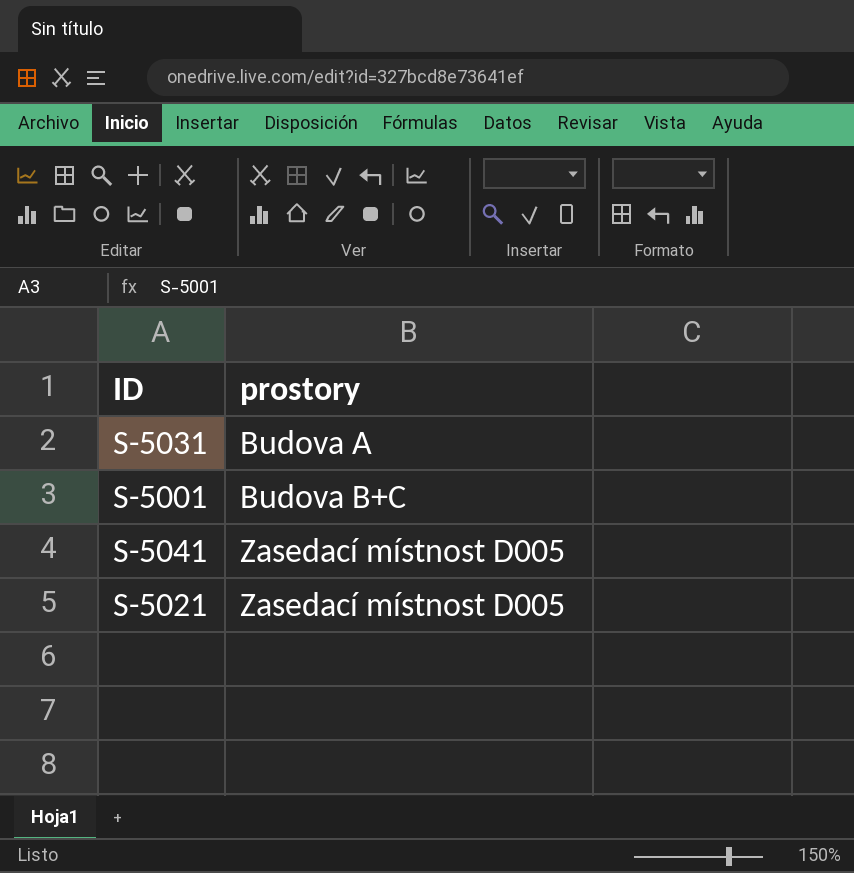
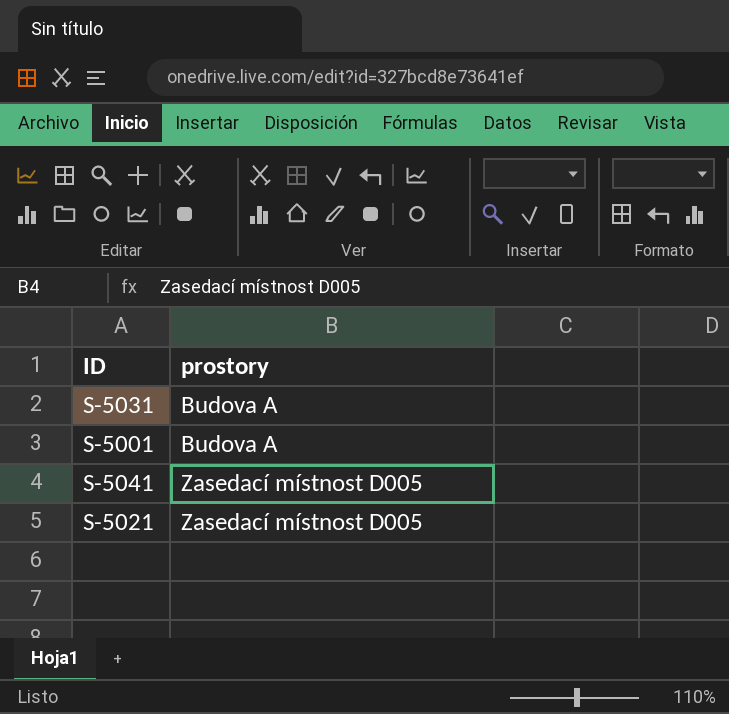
S-5001 | prostory: Budova B+C -> Budova A

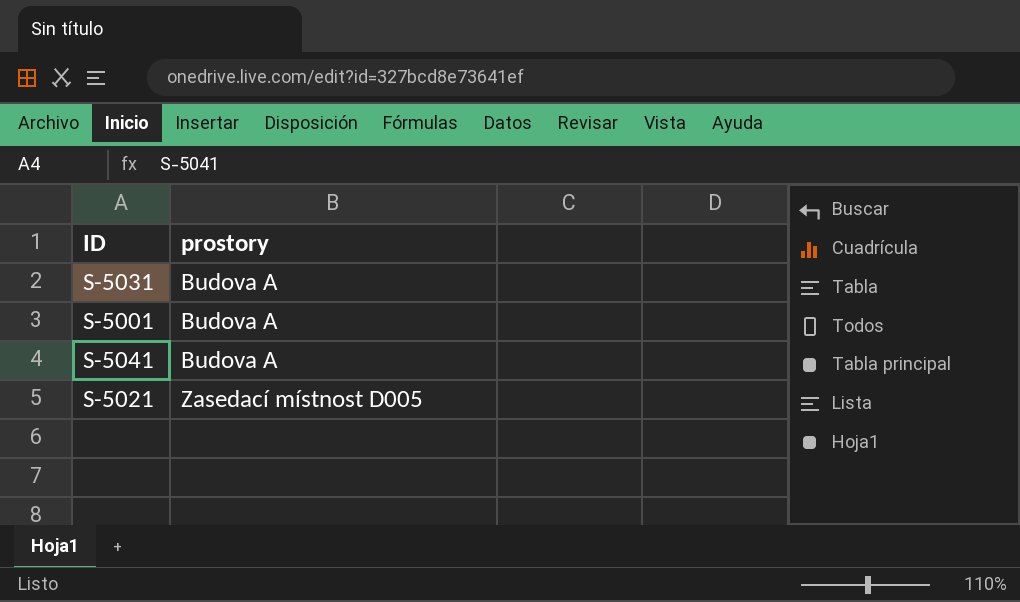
S-5041 | prostory: Zasedací místnost D005 -> Budova A

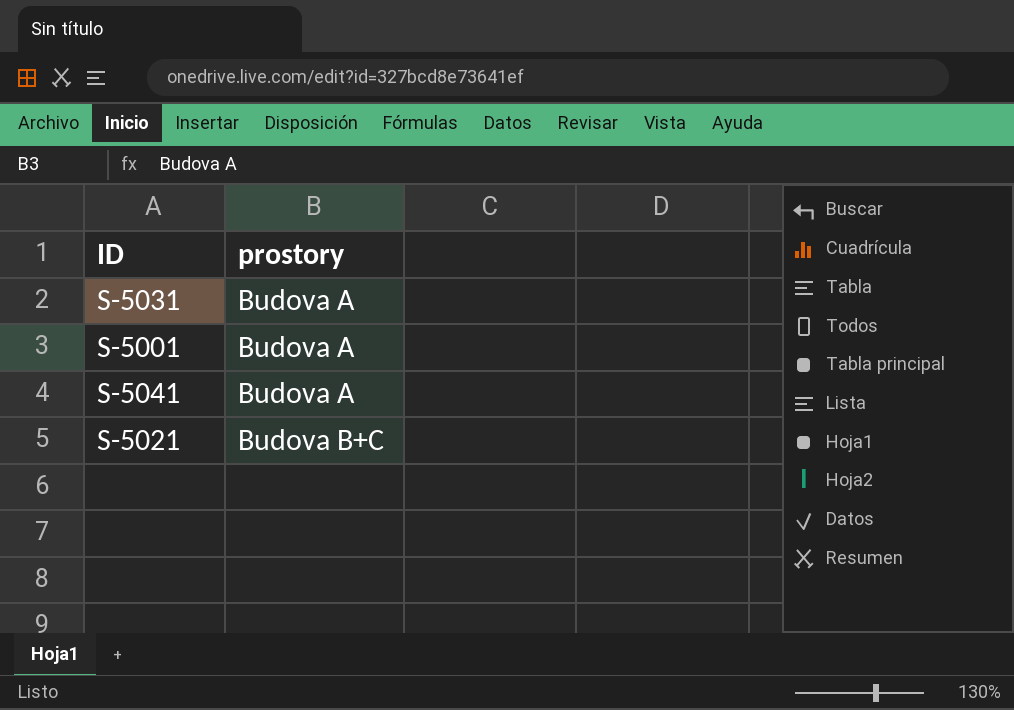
S-5021 | prostory: Zasedací místnost D005 -> Budova B+C

